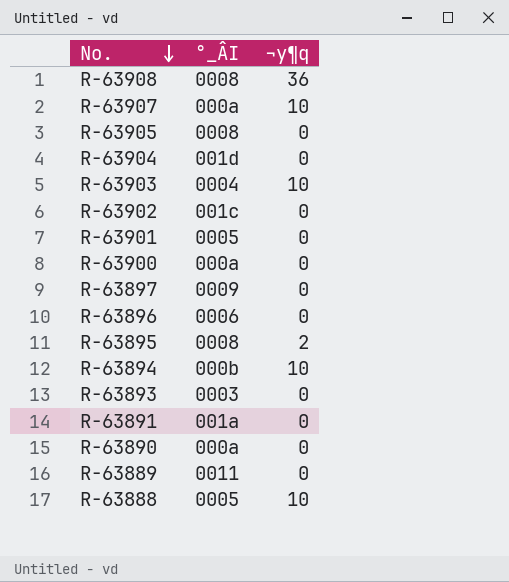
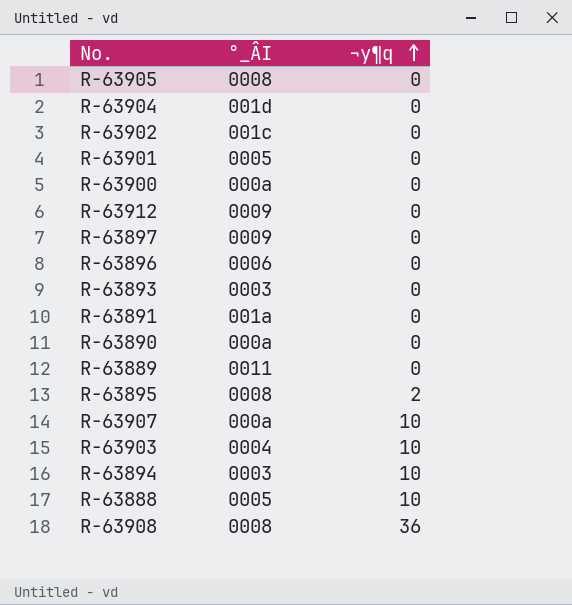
row order: No. descending -> ¬y¶q ascending
row R-63912: none -> 0009 | 0
R-63894 | °_ÂI: 000b -> 0003

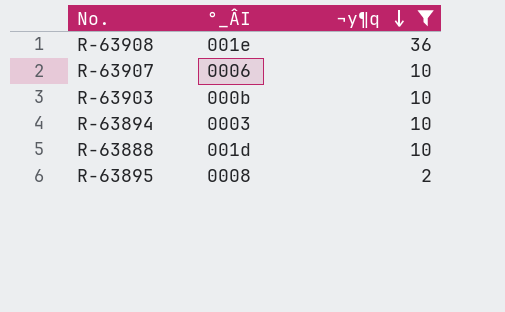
filter: none -> ¬y¶q != 0
row order: ¬y¶q ascending -> ¬y¶q descending
R-63908 | °_ÂI: 0008 -> 001e
R-63907 | °_ÂI: 000a -> 0006
R-63903 | °_ÂI: 0004 -> 000b
R-63888 | °_ÂI: 0005 -> 001d

